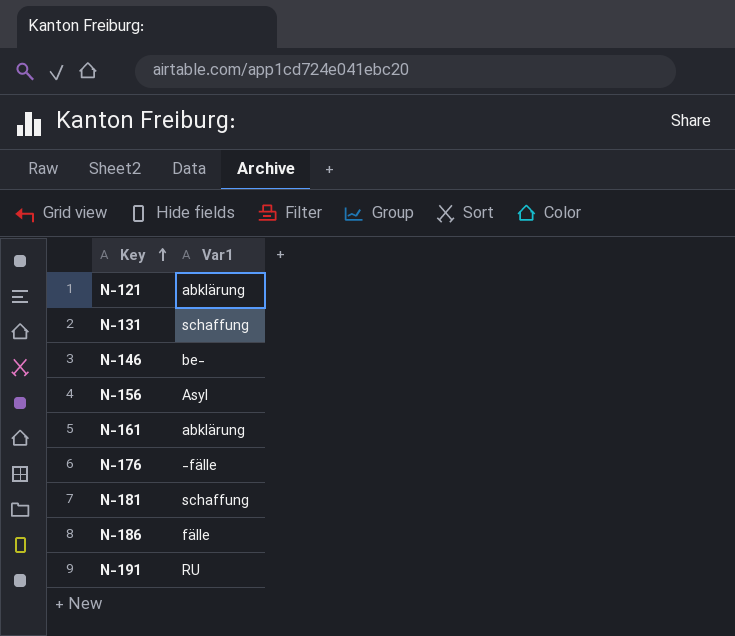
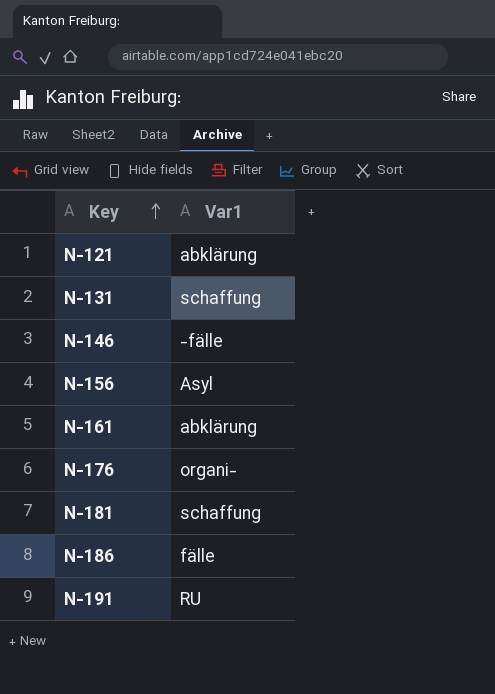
N-146 | Var1: be- -> -fälle
N-176 | Var1: -fälle -> organi-

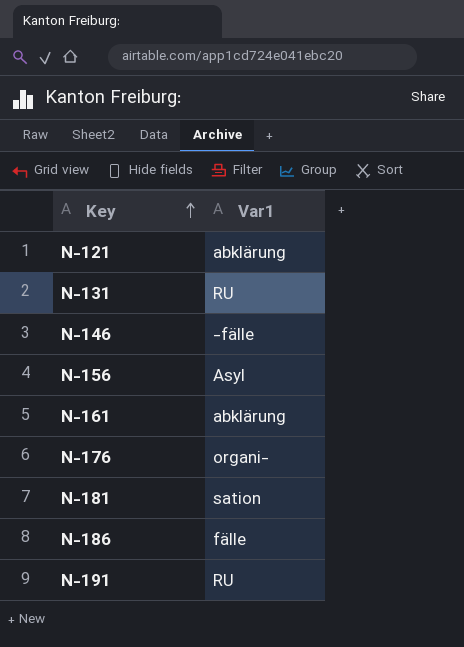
N-131 | Var1: schaffung -> RU
N-181 | Var1: schaffung -> sation

